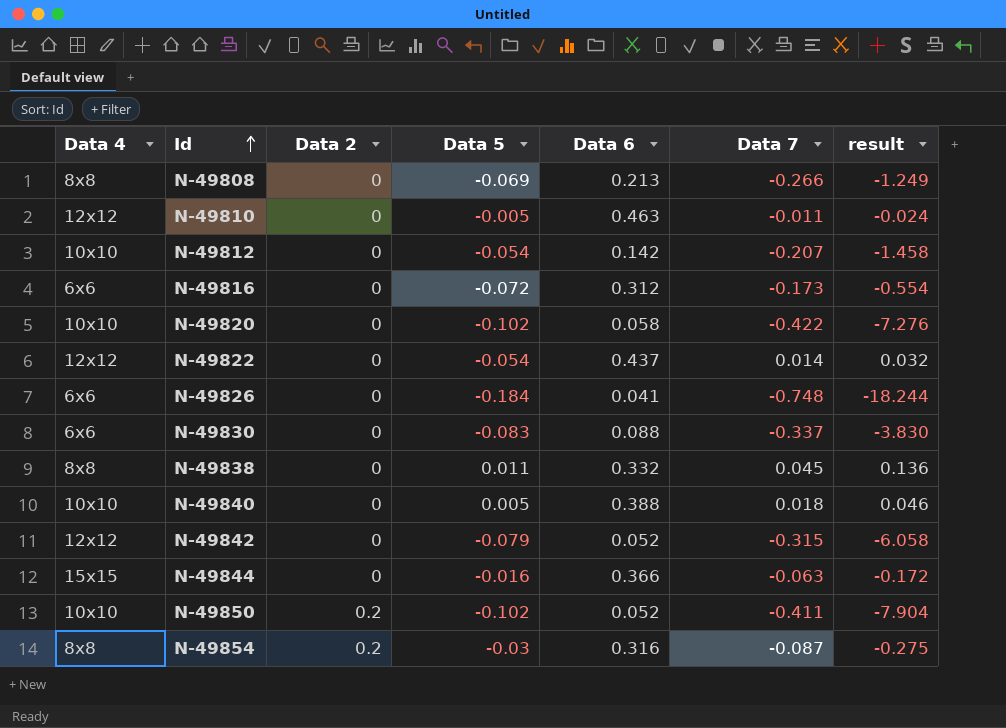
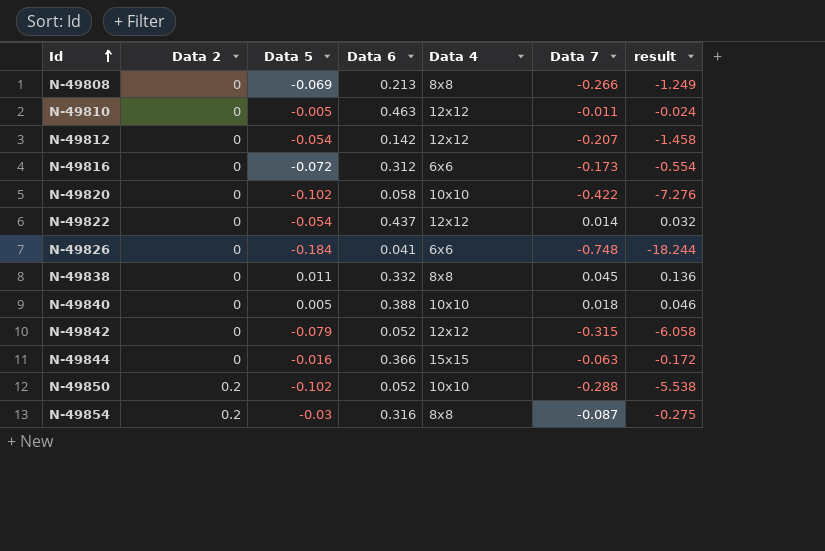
column Data 4 | position: 1 -> 5
row N-49830: 6x6 | 0 | -0.083 | 0.088 | -0.337 | -3.830 -> none
N-49812 | Data 4: 10x10 -> 12x12
N-49850 | Data 7: -0.411 -> -0.288
N-49850 | result: -7.904 -> -5.538

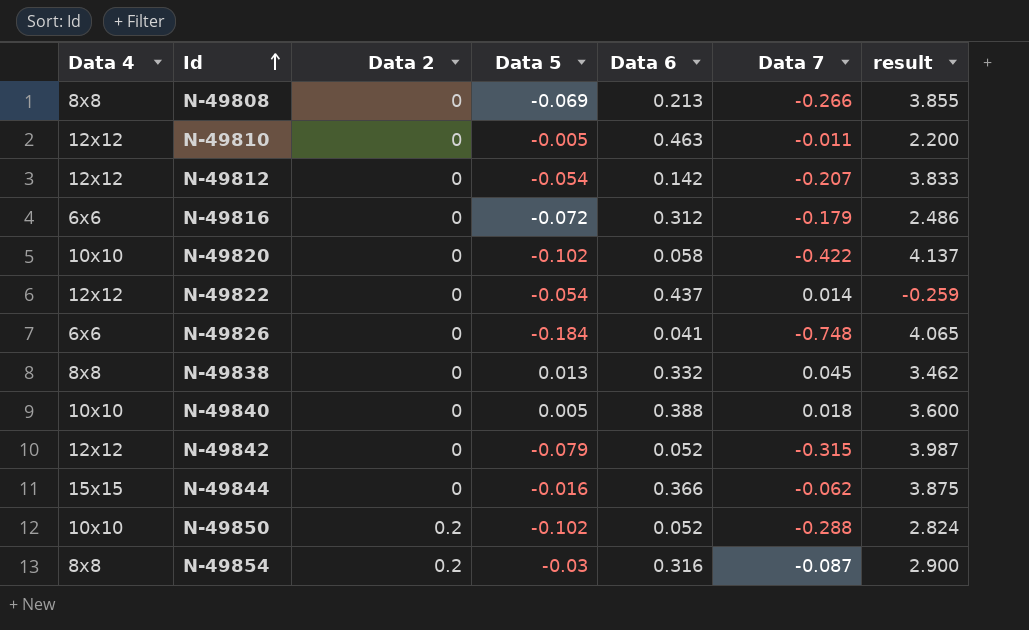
column Data 4 | position: 5 -> 1
column result | formula: [Data 7] / [Data 6] -> [Data 7] / [Data 5]
N-49816 | Data 7: -0.173 -> -0.179
N-49838 | Data 5: 0.011 -> 0.013
N-49844 | Data 7: -0.063 -> -0.062

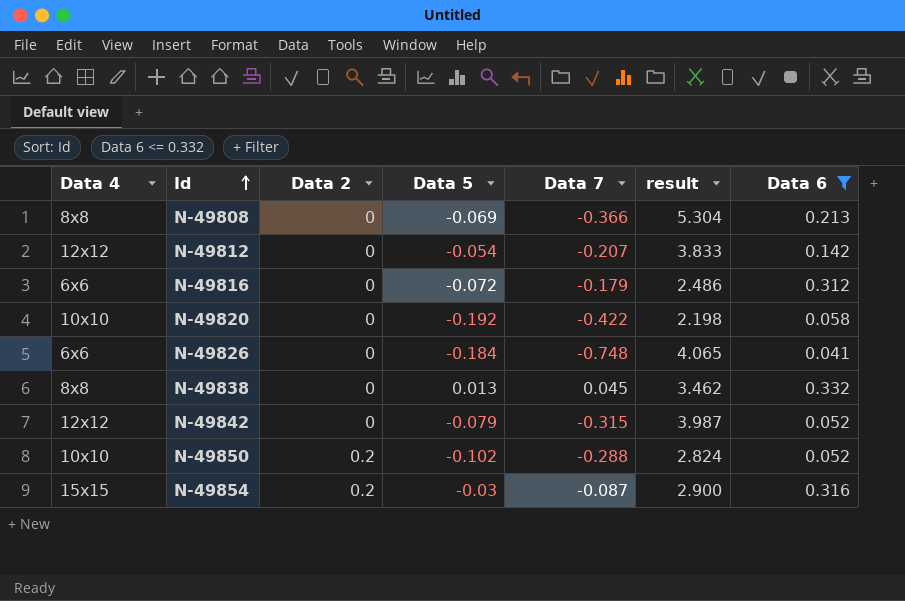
filter: none -> Data 6 <= 0.332
column Data 6 | position: 5 -> 7
N-49808 | Data 7: -0.266 -> -0.366
N-49808 | result: 3.855 -> 5.304
N-49820 | Data 5: -0.102 -> -0.192
N-49820 | result: 4.137 -> 2.198
N-49854 | Data 4: 8x8 -> 15x15

